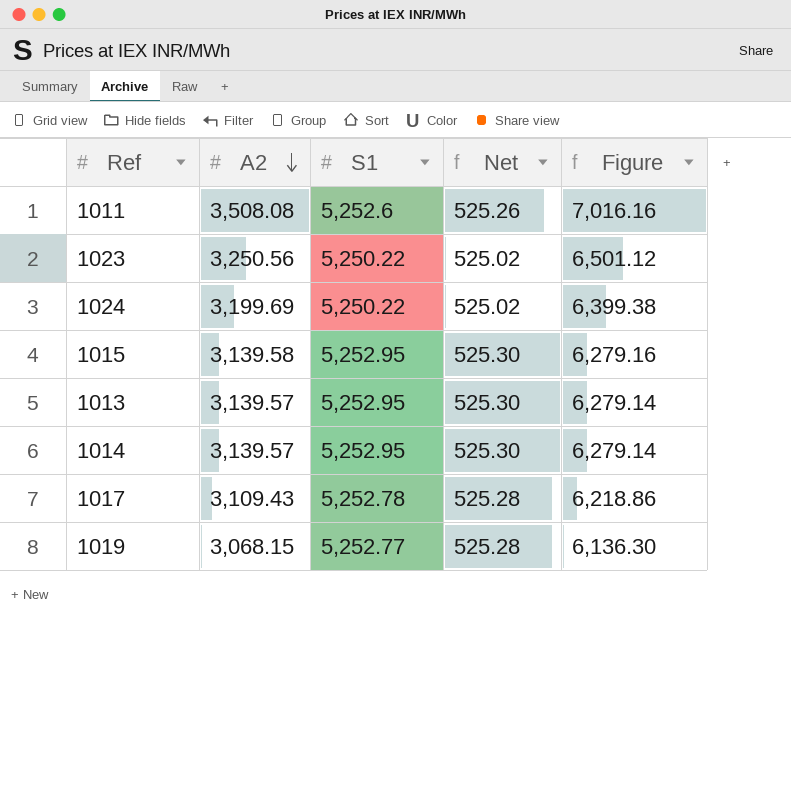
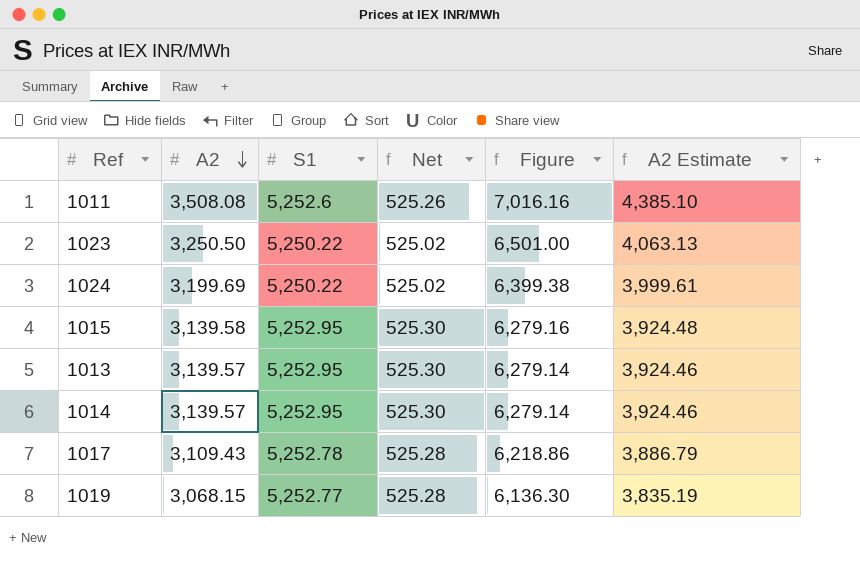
column A2 Estimate | formula: none -> [A2] * 1.25
1023 | A2: 3,250.56 -> 3,250.50
1023 | Figure: 6,501.12 -> 6,501.00

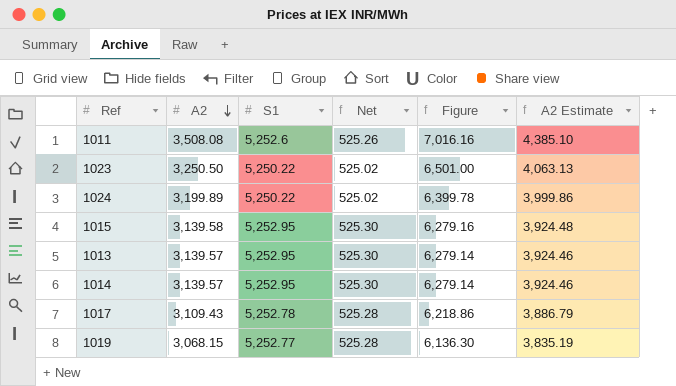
1024 | A2: 3,199.69 -> 3,199.89
1024 | Figure: 6,399.38 -> 6,399.78
1024 | A2 Estimate: 3,999.61 -> 3,999.86

